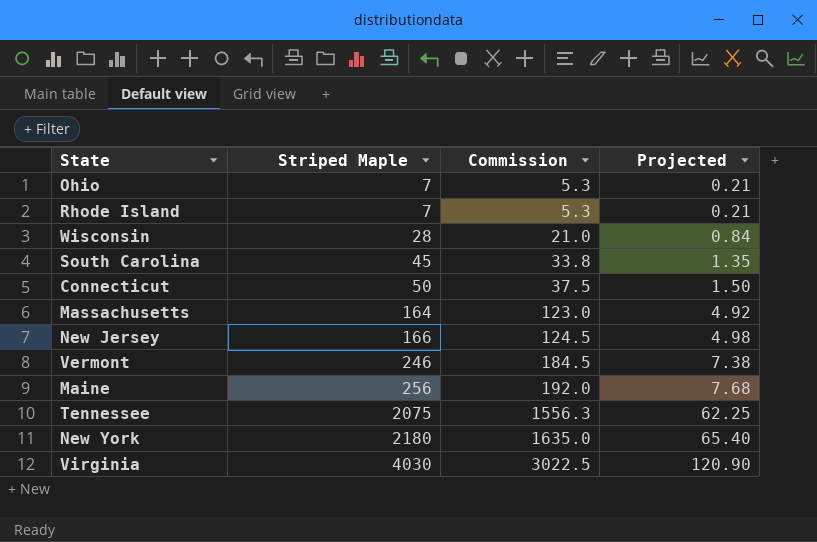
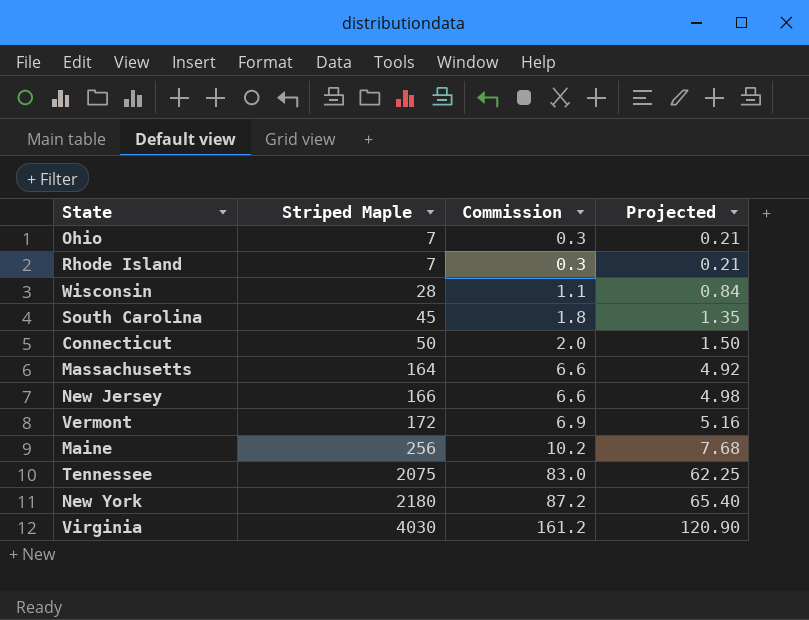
column Commission | formula: [Striped Maple] * 0.75 -> [Striped Maple] * 0.04
Vermont | Striped Maple: 246 -> 172
Vermont | Projected: 7.38 -> 5.16

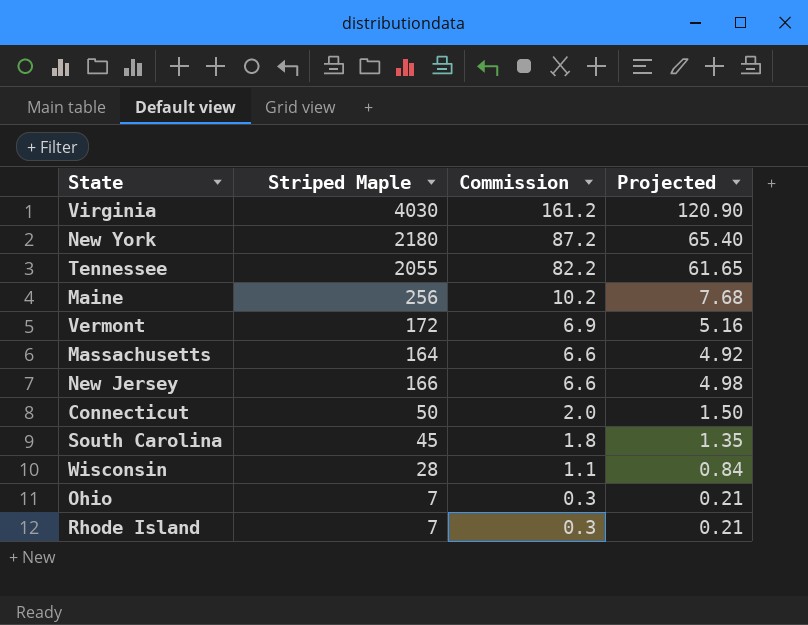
row order: Striped Maple ascending -> Commission descending
Tennessee | Striped Maple: 2075 -> 2055
Tennessee | Commission: 83.0 -> 82.2
Tennessee | Projected: 62.25 -> 61.65

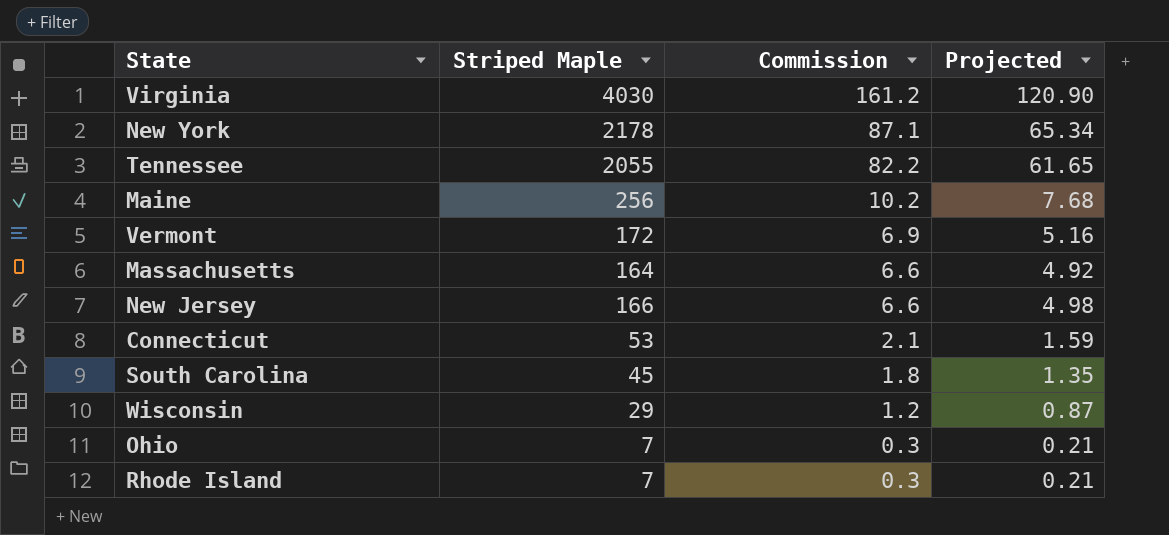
New York | Striped Maple: 2180 -> 2178
New York | Commission: 87.2 -> 87.1
New York | Projected: 65.40 -> 65.34
Connecticut | Striped Maple: 50 -> 53
Connecticut | Commission: 2.0 -> 2.1
Connecticut | Projected: 1.50 -> 1.59
Wisconsin | Striped Maple: 28 -> 29
Wisconsin | Commission: 1.1 -> 1.2
Wisconsin | Projected: 0.84 -> 0.87

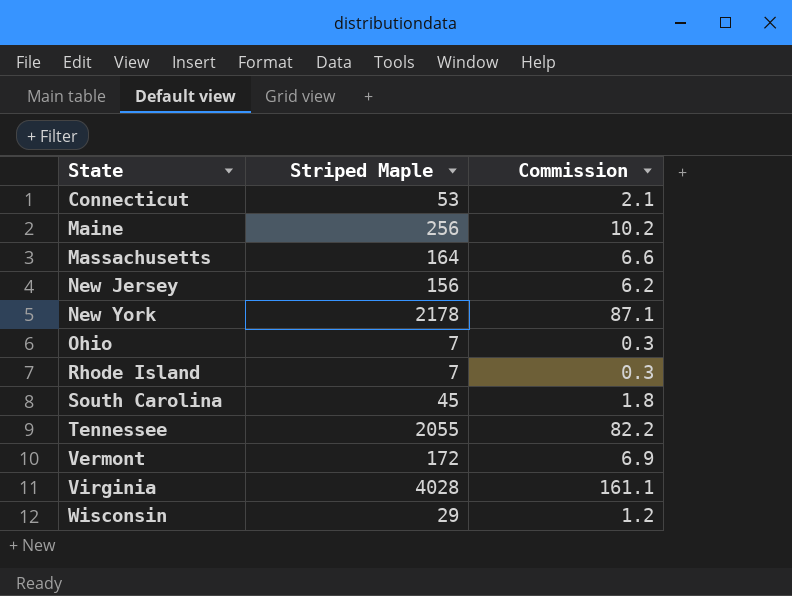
row order: Commission descending -> State ascending
column Projected | formula: [Striped Maple] * 0.03 -> none
New Jersey | Striped Maple: 166 -> 156
New Jersey | Commission: 6.6 -> 6.2
Virginia | Striped Maple: 4030 -> 4028
Virginia | Commission: 161.2 -> 161.1

